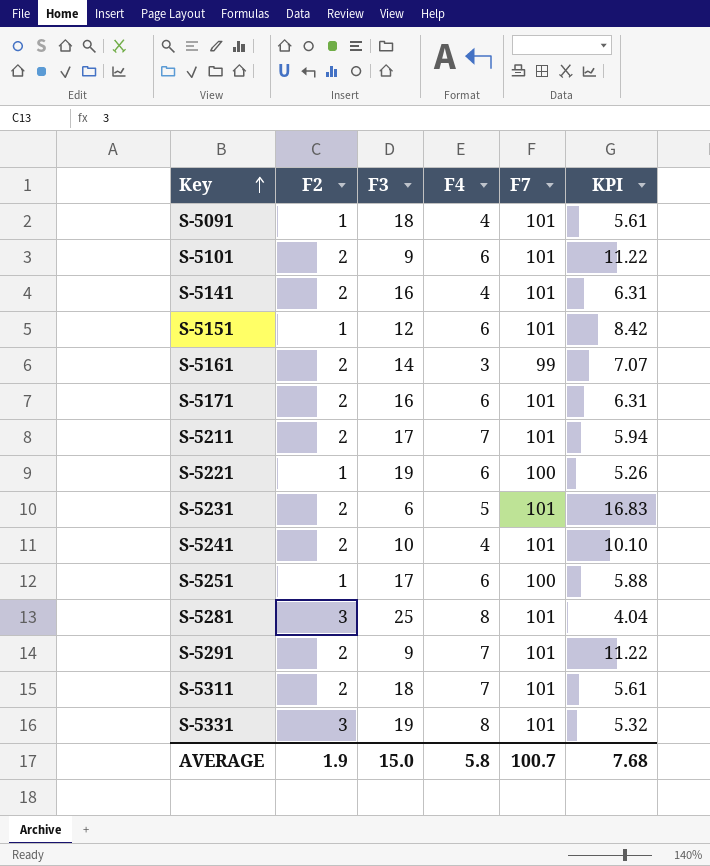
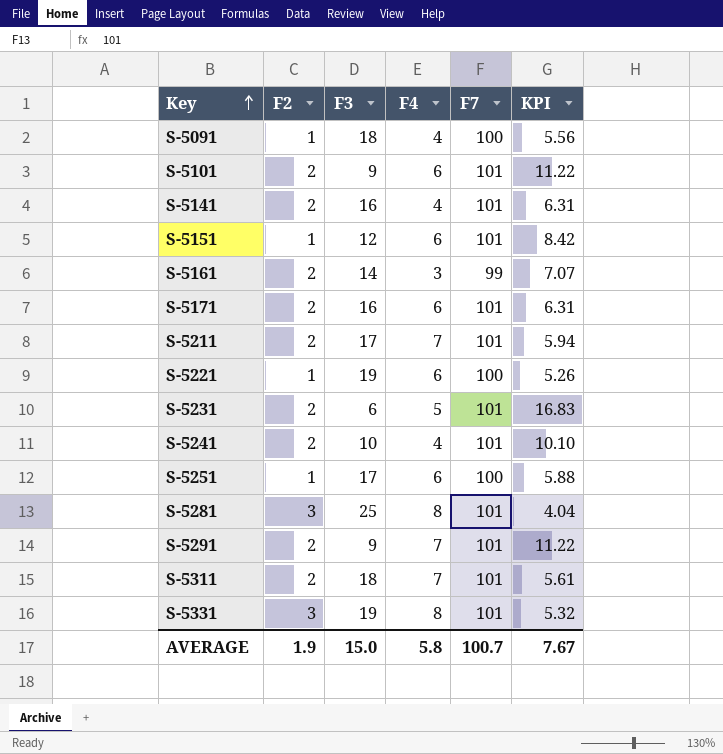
S-5091 | F7: 101 -> 100
S-5091 | KPI: 5.61 -> 5.56
AVERAGE | KPI: 7.68 -> 7.67

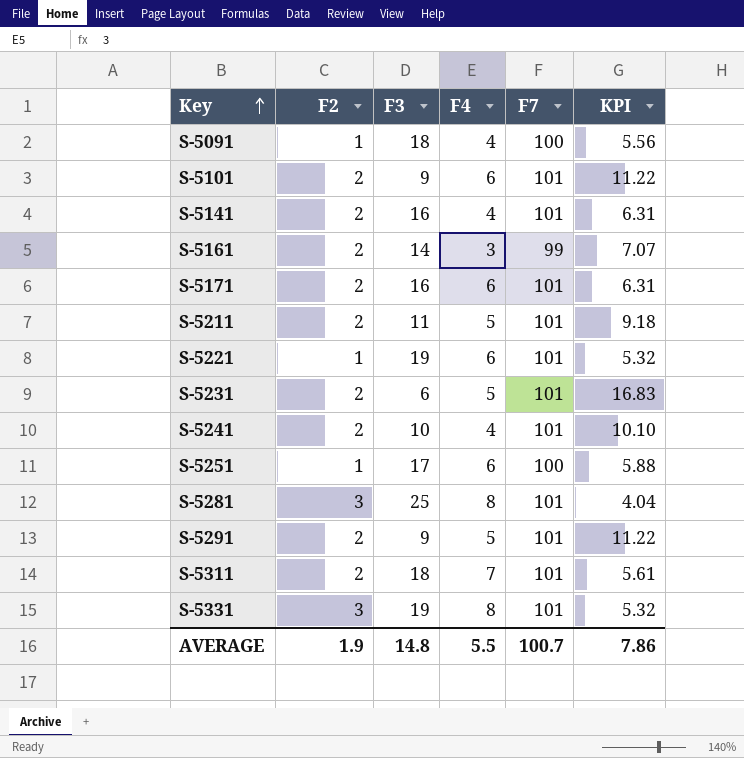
row S-5151: 1 | 12 | 6 | 101 | 8.42 -> none
S-5211 | F3: 17 -> 11
S-5211 | F4: 7 -> 5
S-5211 | KPI: 5.94 -> 9.18
S-5221 | F7: 100 -> 101
S-5221 | KPI: 5.26 -> 5.32
S-5291 | F4: 7 -> 5
AVERAGE | F3: 15.0 -> 14.8
AVERAGE | F4: 5.8 -> 5.5
AVERAGE | KPI: 7.67 -> 7.86

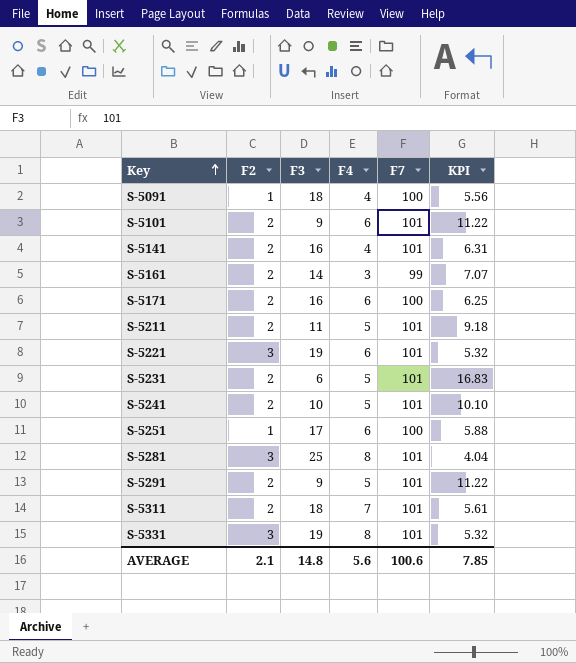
S-5171 | F7: 101 -> 100
S-5171 | KPI: 6.31 -> 6.25
S-5221 | F2: 1 -> 3
S-5241 | F4: 4 -> 5
AVERAGE | F2: 1.9 -> 2.1
AVERAGE | F4: 5.5 -> 5.6
AVERAGE | F7: 100.7 -> 100.6
AVERAGE | KPI: 7.86 -> 7.85

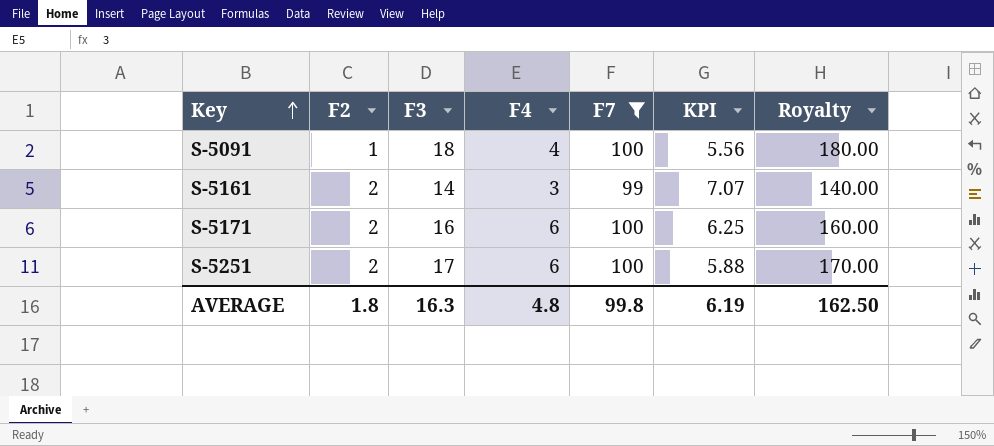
filter: none -> F7 != 101
column Royalty | formula: none -> [F3] * 10
S-5251 | F2: 1 -> 2
AVERAGE | F2: 2.1 -> 1.8
AVERAGE | F3: 14.8 -> 16.3
AVERAGE | F4: 5.6 -> 4.8
AVERAGE | F7: 100.6 -> 99.8
AVERAGE | KPI: 7.85 -> 6.19

